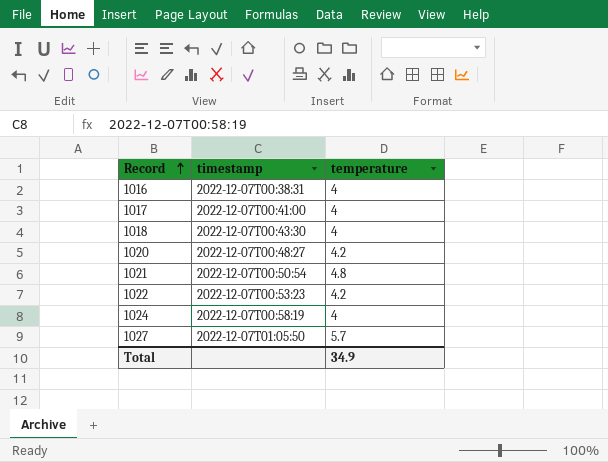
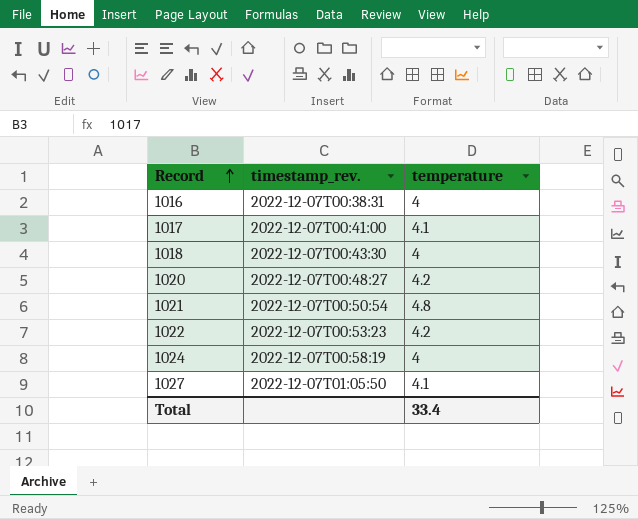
column name: timestamp -> timestamp_rev.
1017 | temperature: 4 -> 4.1
1027 | temperature: 5.7 -> 4.1
Total | temperature: 34.9 -> 33.4

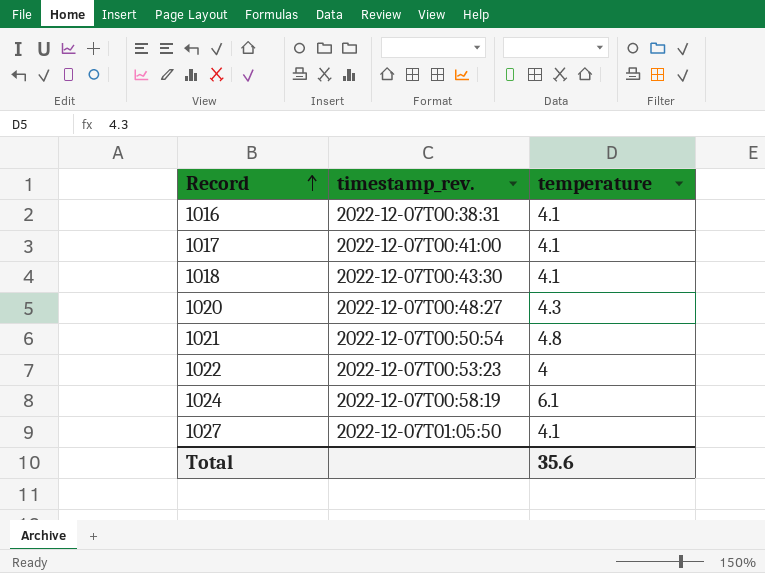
1016 | temperature: 4 -> 4.1
1018 | temperature: 4 -> 4.1
1020 | temperature: 4.2 -> 4.3
1022 | temperature: 4.2 -> 4
1024 | temperature: 4 -> 6.1
Total | temperature: 33.4 -> 35.6

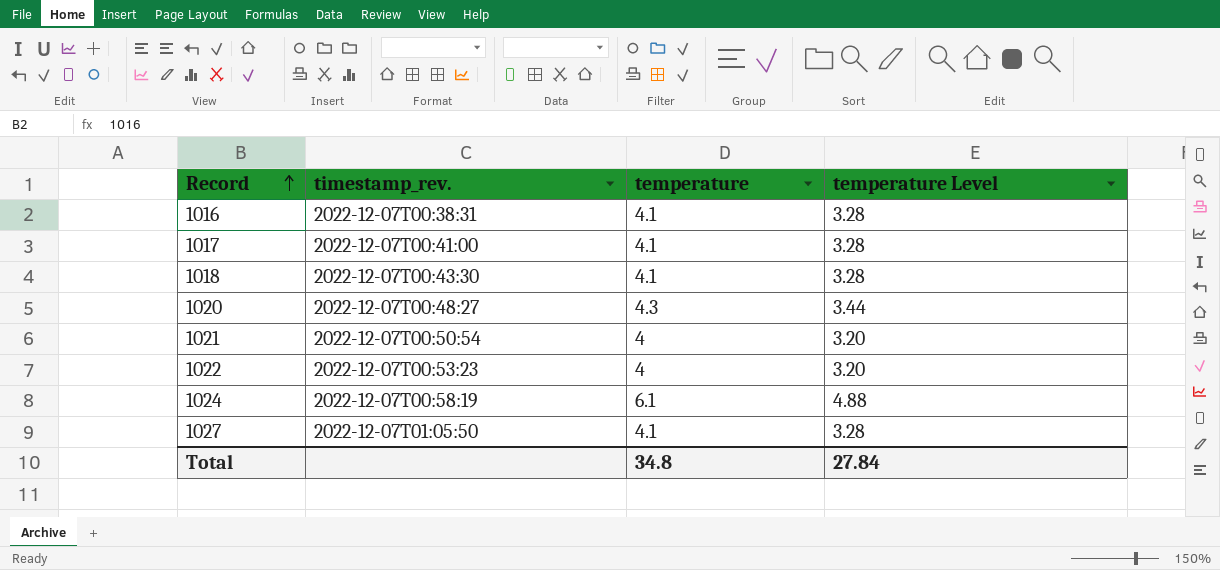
column temperature Level | formula: none -> [temperature] * 0.8
1021 | temperature: 4.8 -> 4
Total | temperature: 35.6 -> 34.8

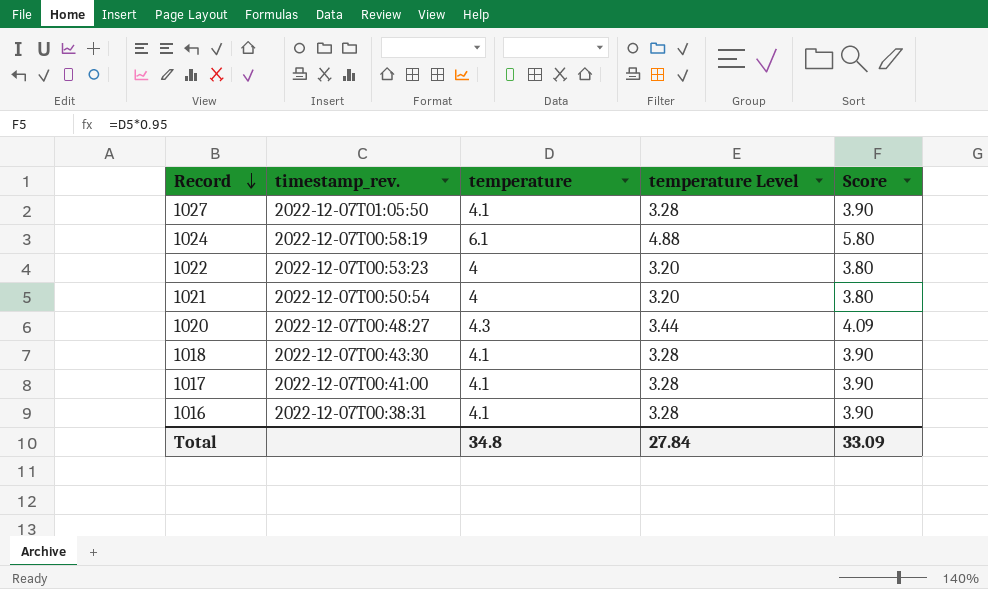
row order: Record ascending -> Record descending
column Score | formula: none -> [temperature] * 0.95

